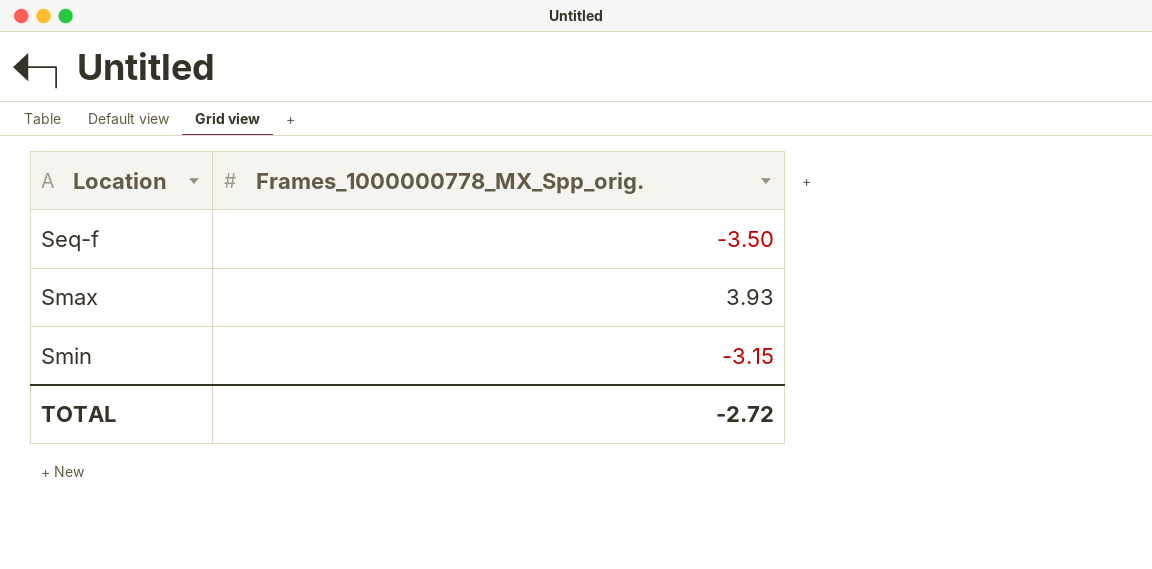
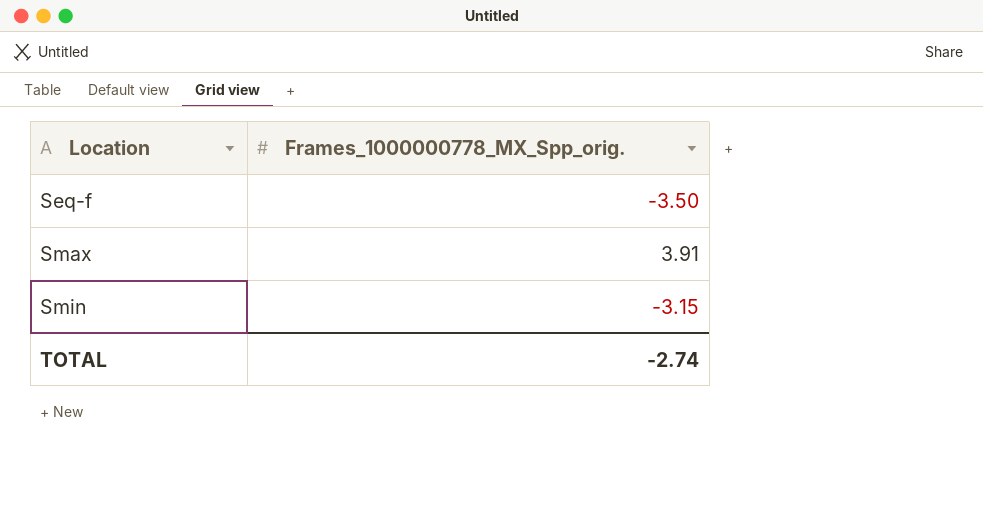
Smax | Frames_1000000778_MX_Spp_orig.: 3.93 -> 3.91
TOTAL | Frames_1000000778_MX_Spp_orig.: -2.72 -> -2.74

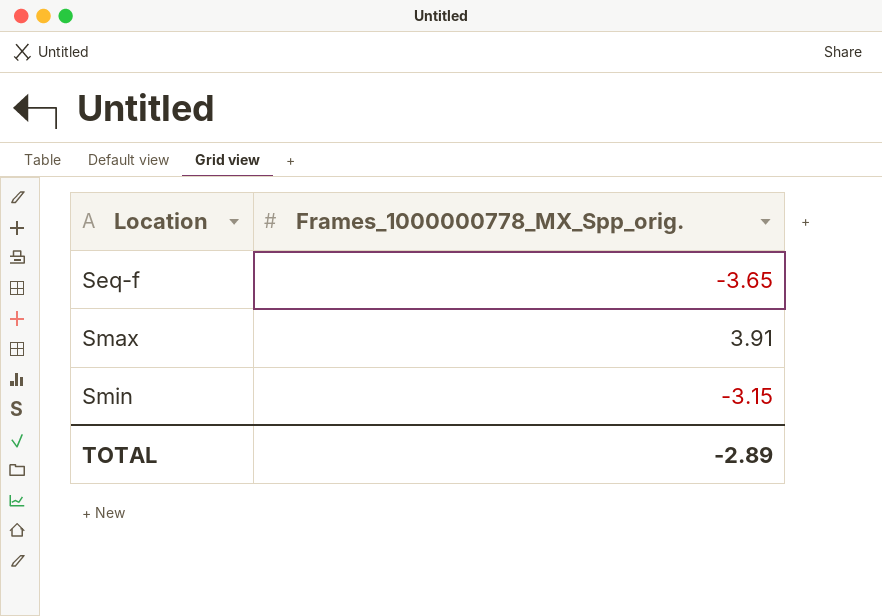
Seq-f | Frames_1000000778_MX_Spp_orig.: -3.50 -> -3.65
TOTAL | Frames_1000000778_MX_Spp_orig.: -2.74 -> -2.89

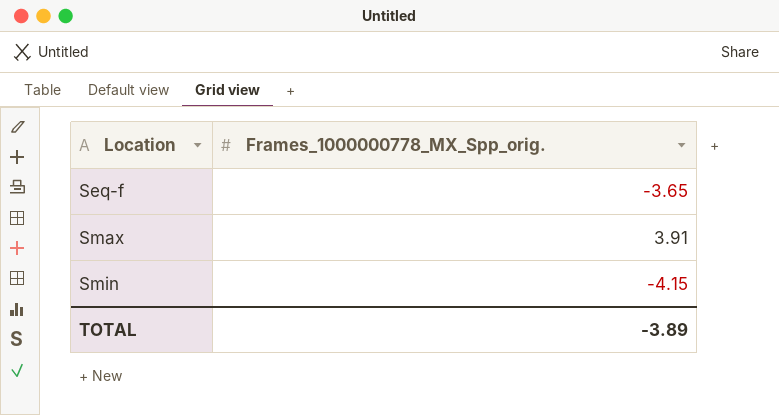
Smin | Frames_1000000778_MX_Spp_orig.: -3.15 -> -4.15
TOTAL | Frames_1000000778_MX_Spp_orig.: -2.89 -> -3.89

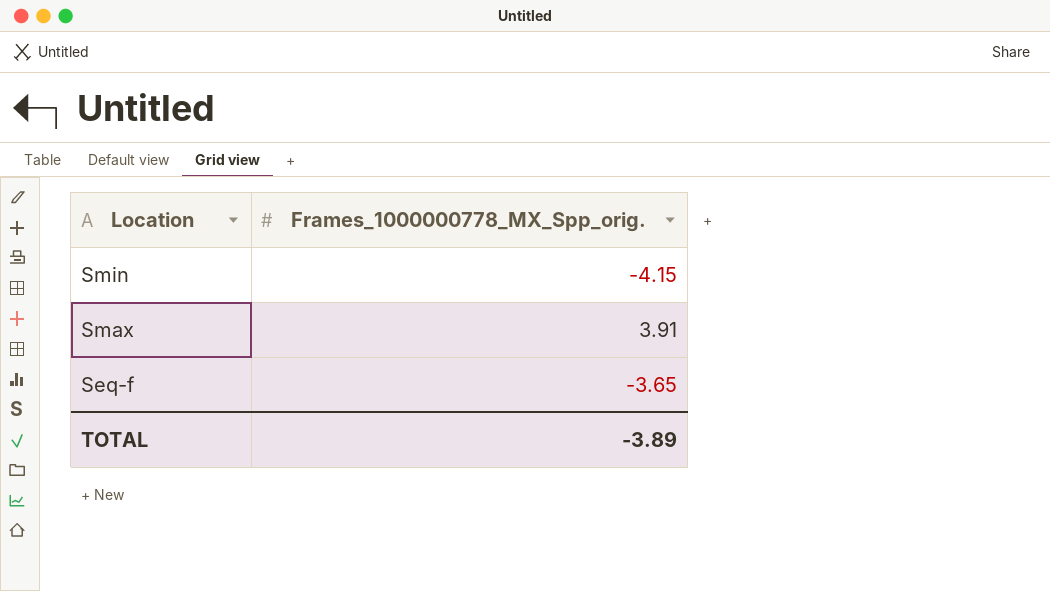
row order: Location ascending -> Location descending

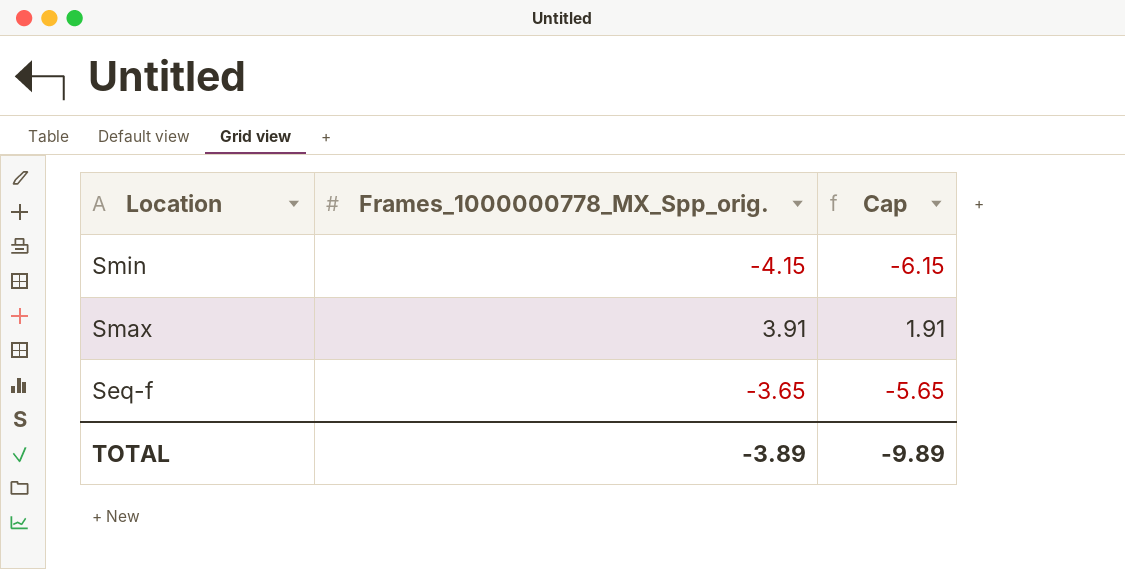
column Cap | formula: none -> [Frames_1000000778_MX_Spp_orig.] - 2

